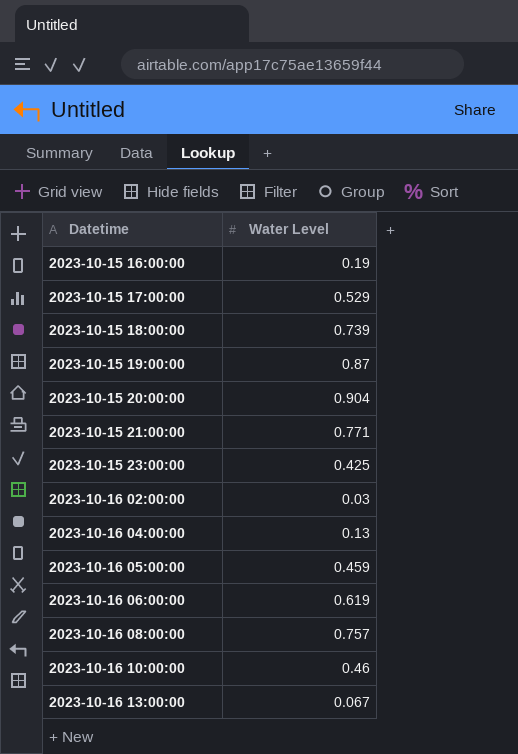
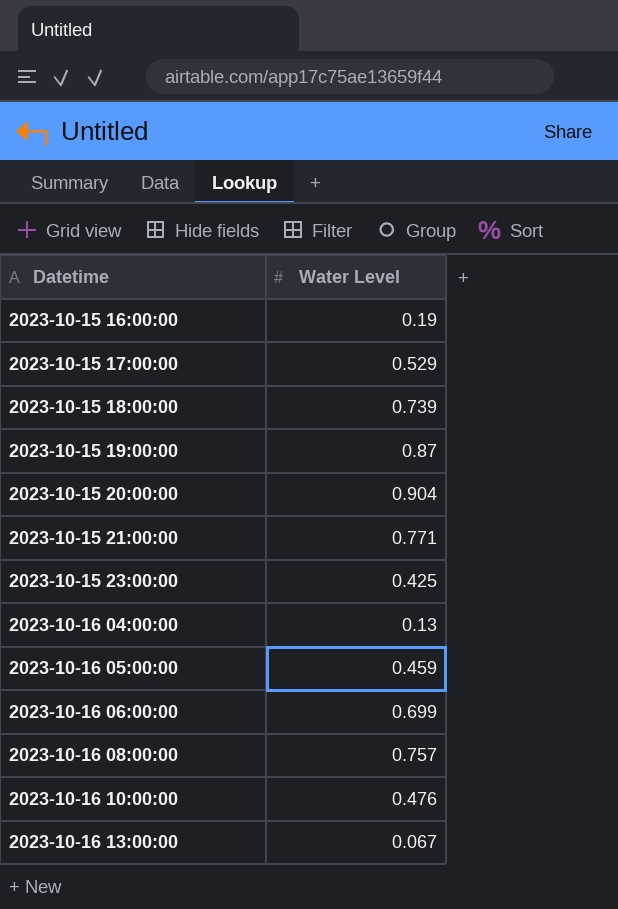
row 2023-10-16 02:00:00: 0.03 -> none
2023-10-16 06:00:00 | Water Level: 0.619 -> 0.699
2023-10-16 10:00:00 | Water Level: 0.46 -> 0.476

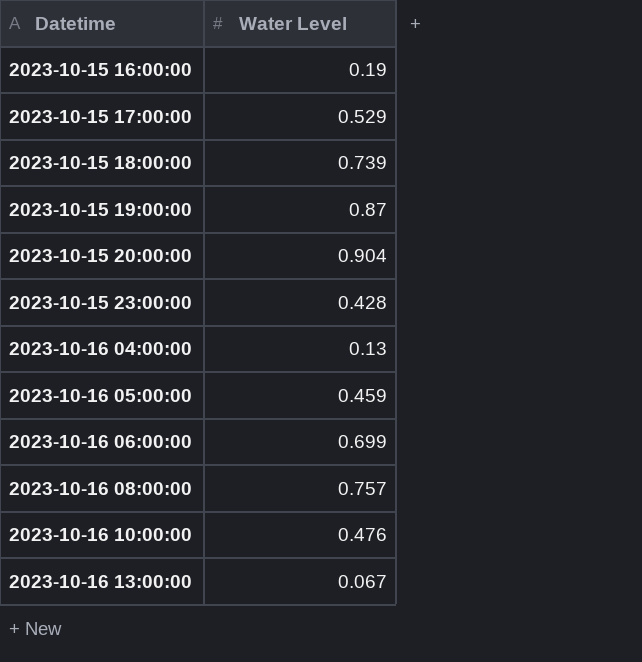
row 2023-10-15 21:00:00: 0.771 -> none
2023-10-15 23:00:00 | Water Level: 0.425 -> 0.428

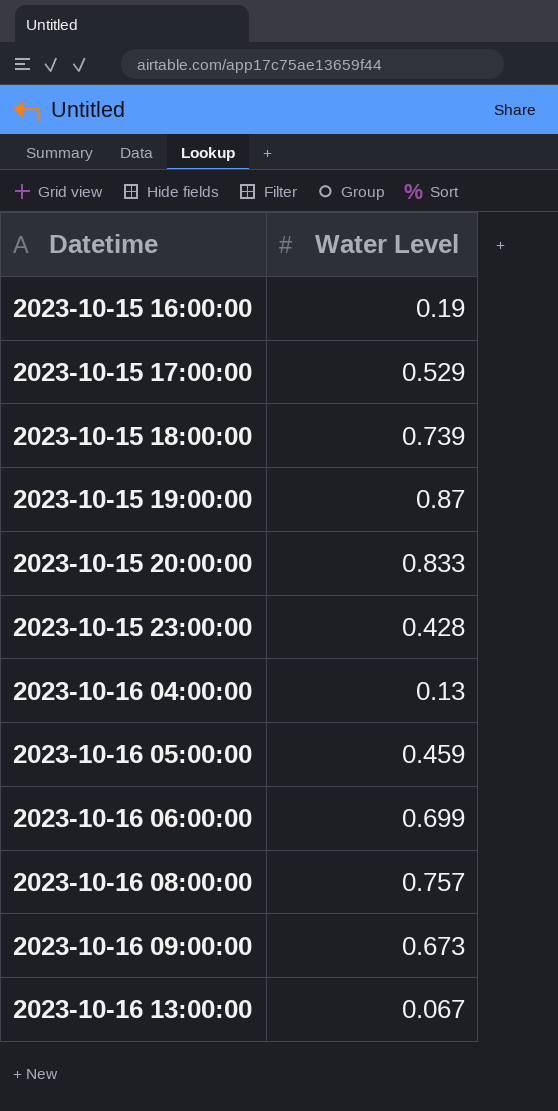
row 2023-10-16 10:00:00: 0.476 -> none
2023-10-15 20:00:00 | Water Level: 0.904 -> 0.833
row 2023-10-16 09:00:00: none -> 0.673

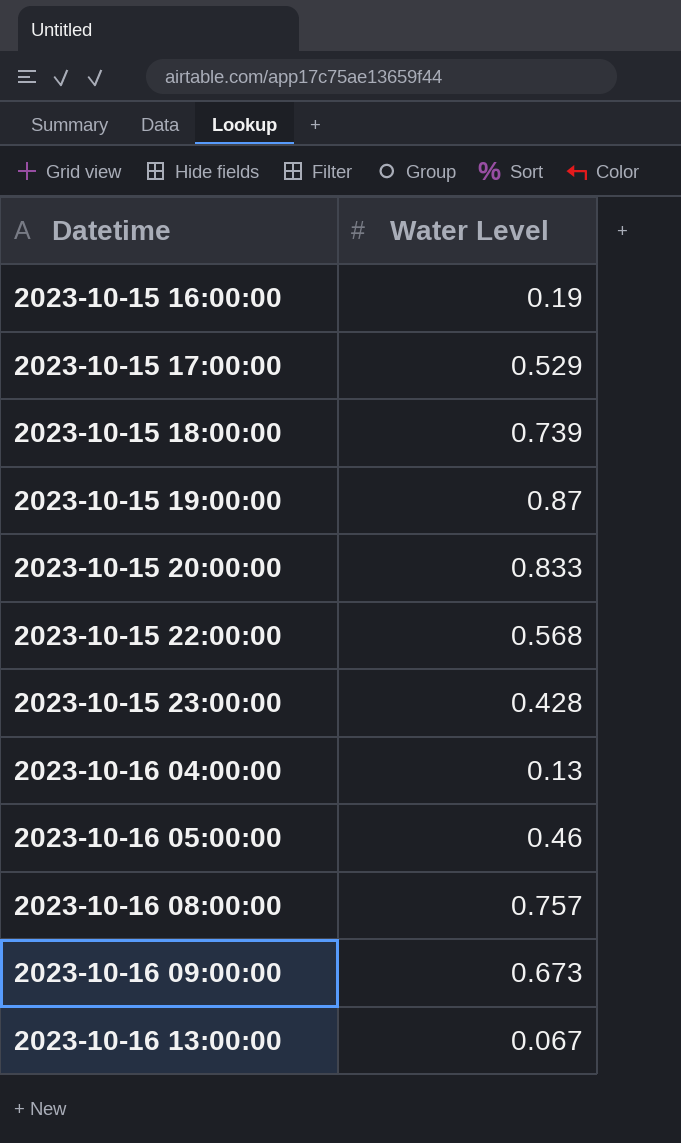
row 2023-10-16 06:00:00: 0.699 -> none
row 2023-10-15 22:00:00: none -> 0.568
2023-10-16 05:00:00 | Water Level: 0.459 -> 0.46

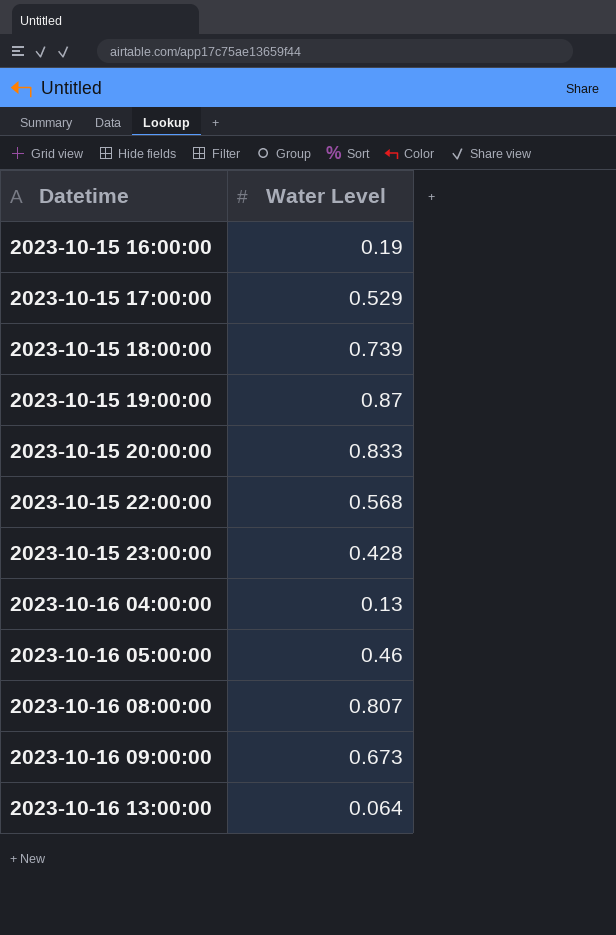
2023-10-16 08:00:00 | Water Level: 0.757 -> 0.807
2023-10-16 13:00:00 | Water Level: 0.067 -> 0.064

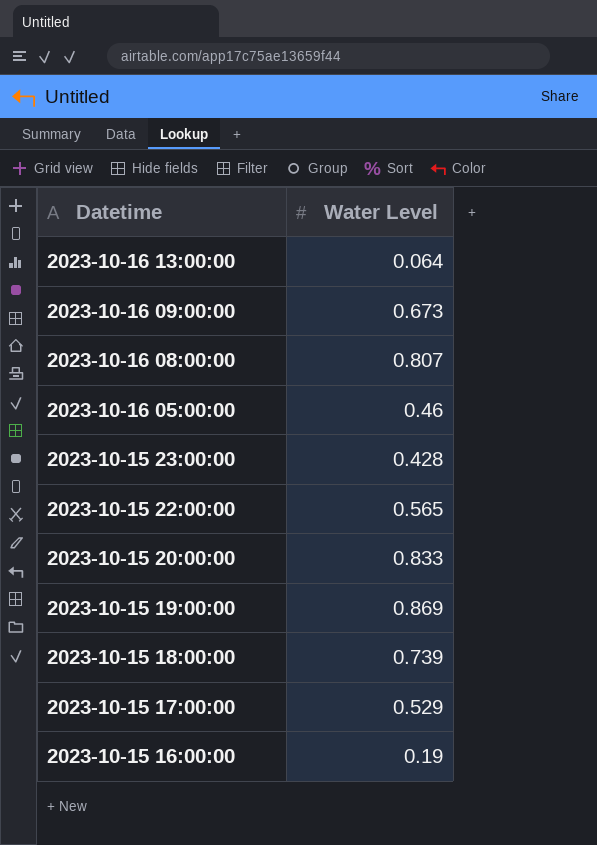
row order: Datetime ascending -> Datetime descending
row 2023-10-16 04:00:00: 0.13 -> none
2023-10-15 22:00:00 | Water Level: 0.568 -> 0.565
2023-10-15 19:00:00 | Water Level: 0.87 -> 0.869

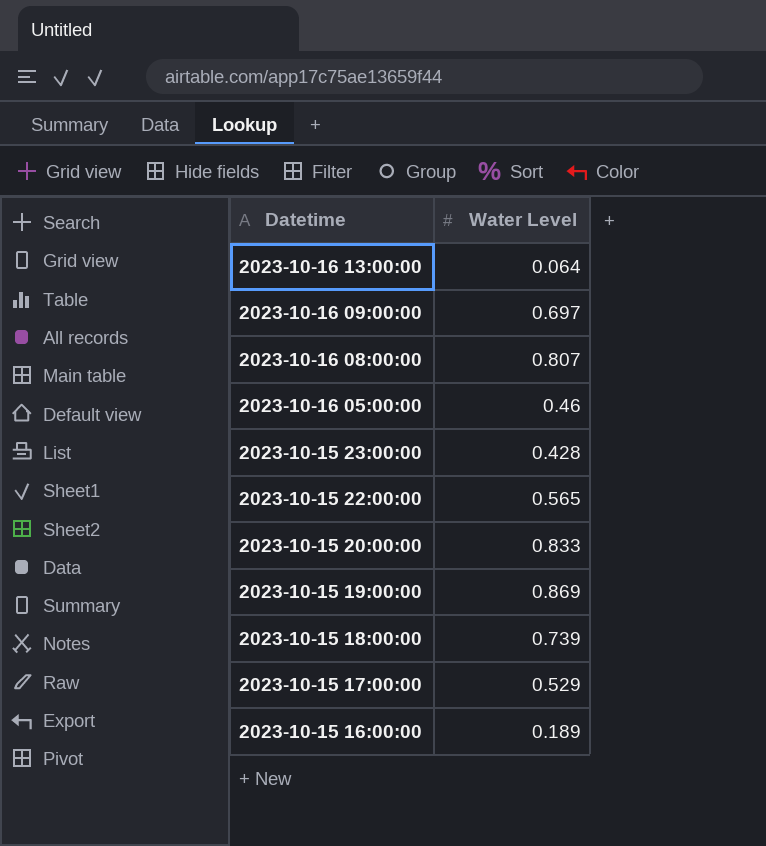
2023-10-16 09:00:00 | Water Level: 0.673 -> 0.697
2023-10-15 16:00:00 | Water Level: 0.19 -> 0.189

